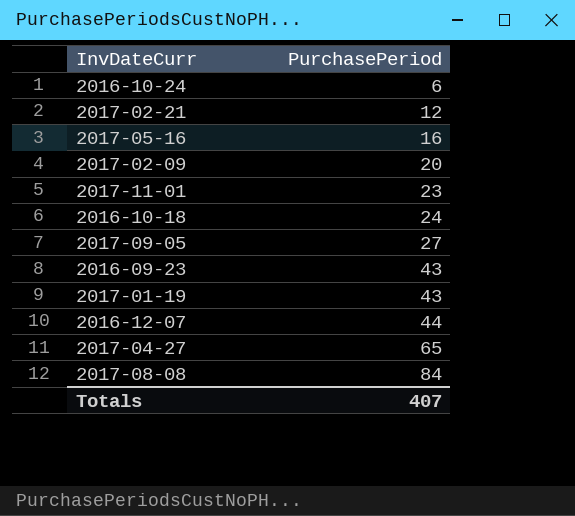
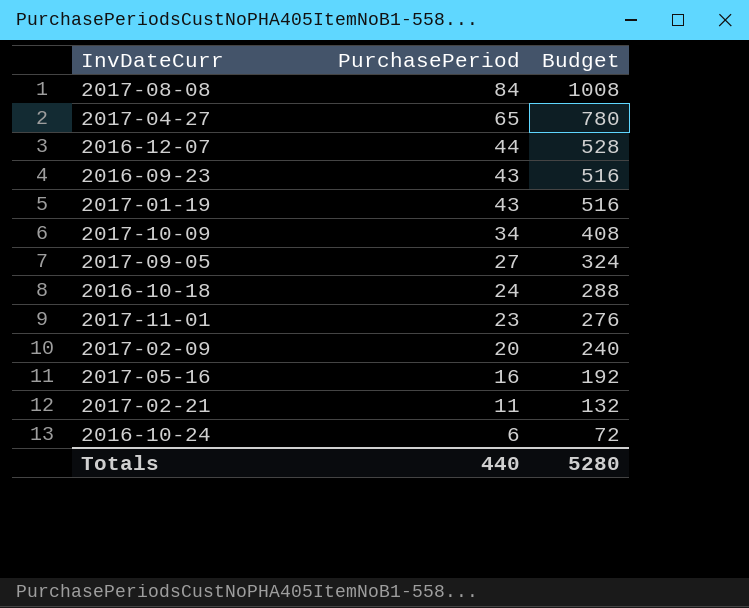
row order: PurchasePeriod ascending -> PurchasePeriod descending
column Budget | formula: none -> [PurchasePeriod] * 12
row 2017-10-09: none -> 34 | 408
2017-02-21 | PurchasePeriod: 12 -> 11
Totals | PurchasePeriod: 407 -> 440

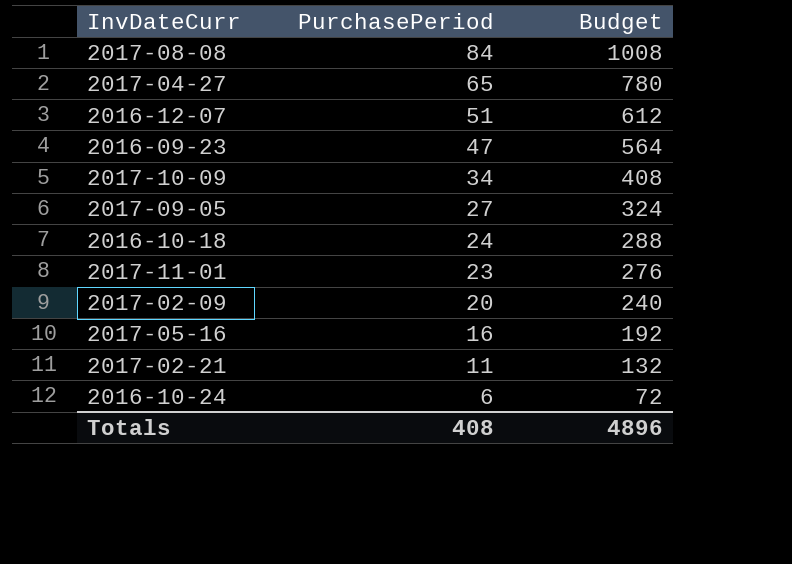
row 2017-01-19: 43 | 516 -> none
2016-12-07 | PurchasePeriod: 44 -> 51
2016-12-07 | Budget: 528 -> 612
2016-09-23 | PurchasePeriod: 43 -> 47
2016-09-23 | Budget: 516 -> 564
Totals | PurchasePeriod: 440 -> 408
Totals | Budget: 5280 -> 4896

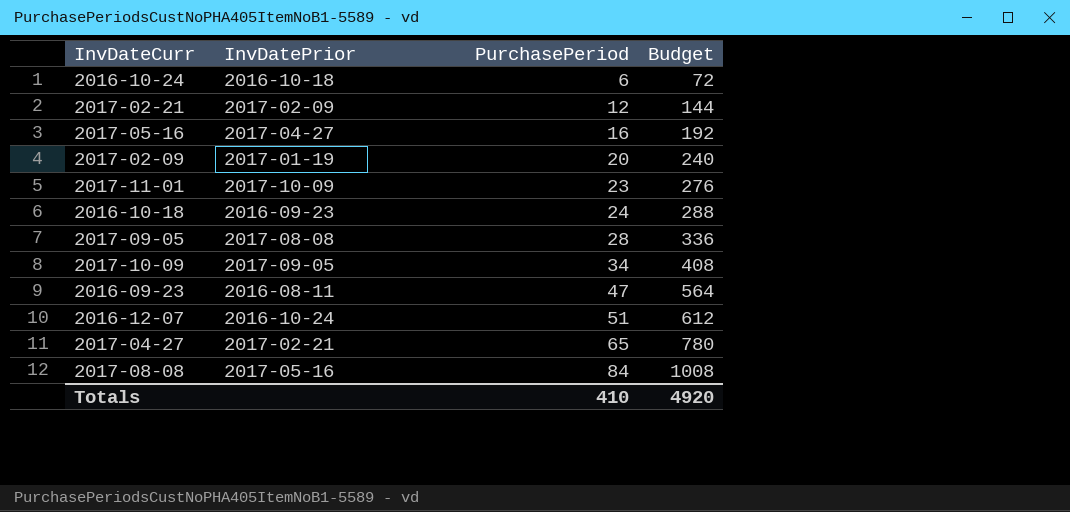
row order: PurchasePeriod descending -> PurchasePeriod ascending
column InvDatePrior | position: none -> 2
2017-02-21 | PurchasePeriod: 11 -> 12
2017-02-21 | Budget: 132 -> 144
2017-09-05 | PurchasePeriod: 27 -> 28
2017-09-05 | Budget: 324 -> 336
Totals | PurchasePeriod: 408 -> 410
Totals | Budget: 4896 -> 4920

